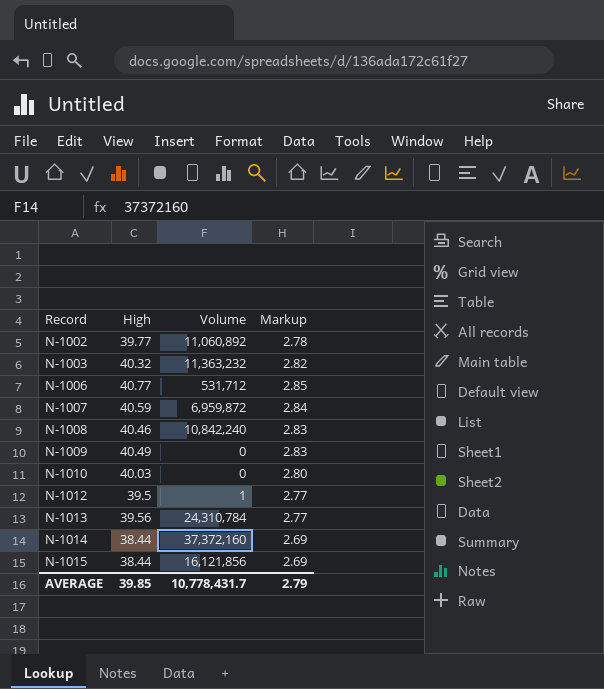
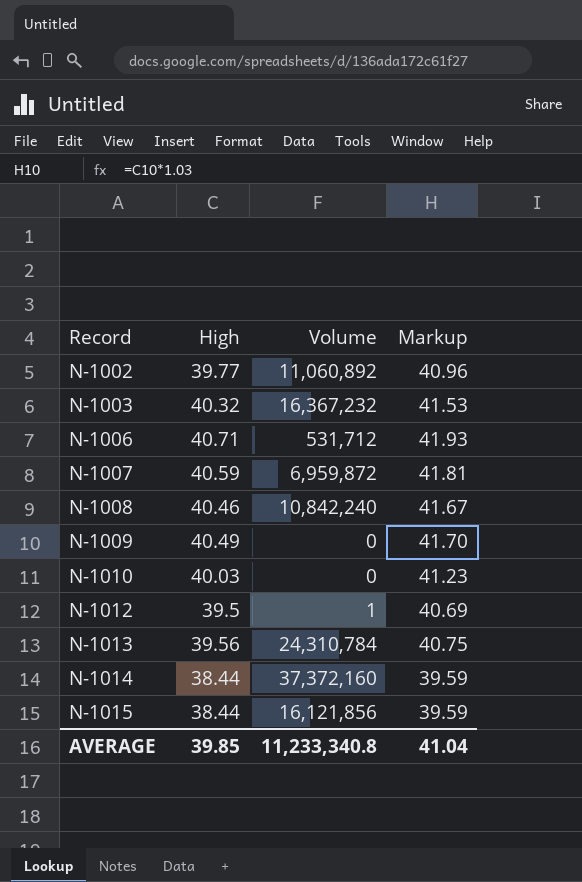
column Markup | formula: [High] * 0.07 -> [High] * 1.03
N-1003 | Volume: 11,363,232 -> 16,367,232
N-1006 | High: 40.77 -> 40.71
AVERAGE | Volume: 10,778,431.7 -> 11,233,340.8
AVERAGE | Markup: 2.79 -> 41.04

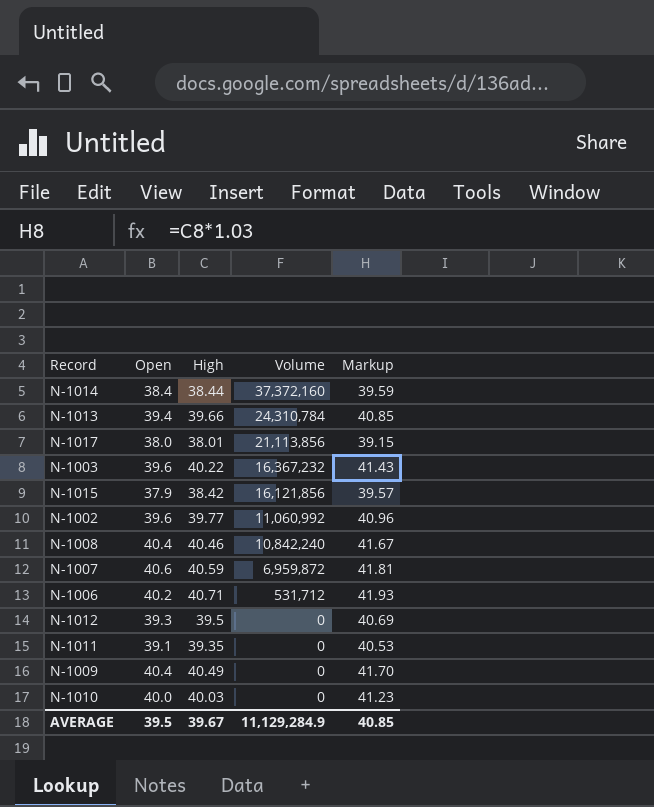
row order: Record ascending -> Volume descending
column Open | position: none -> 2
N-1013 | High: 39.56 -> 39.66
N-1013 | Markup: 40.75 -> 40.85
row N-1017: none -> 38.0 | 38.01 | 21,113,856 | 39.15
N-1003 | High: 40.32 -> 40.22
N-1003 | Markup: 41.53 -> 41.43
N-1015 | High: 38.44 -> 38.42
N-1015 | Markup: 39.59 -> 39.57
N-1002 | Volume: 11,060,892 -> 11,060,992
N-1012 | Volume: 1 -> 0
row N-1011: none -> 39.1 | 39.35 | 0 | 40.53
AVERAGE | High: 39.85 -> 39.67
AVERAGE | Volume: 11,233,340.8 -> 11,129,284.9
AVERAGE | Markup: 41.04 -> 40.85

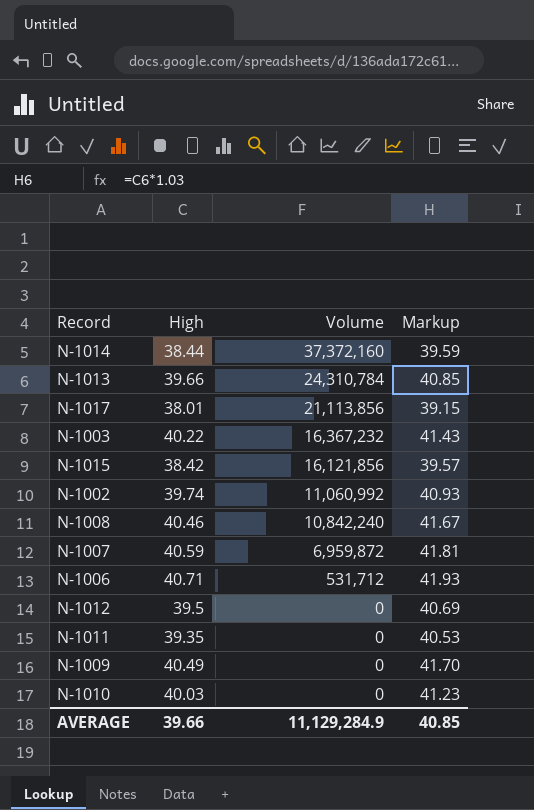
column Open | position: 2 -> none
N-1002 | High: 39.77 -> 39.74
N-1002 | Markup: 40.96 -> 40.93
AVERAGE | High: 39.67 -> 39.66

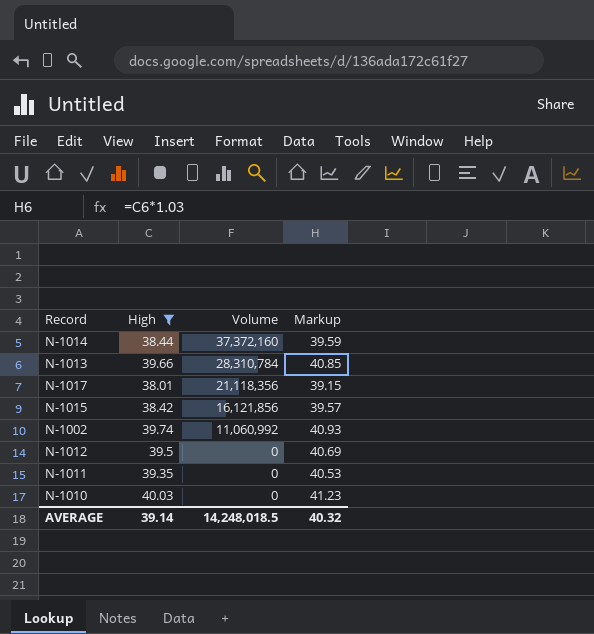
filter: none -> High <= 40.03
N-1013 | Volume: 24,310,784 -> 28,310,784
N-1017 | Volume: 21,113,856 -> 21,118,356
AVERAGE | High: 39.66 -> 39.14
AVERAGE | Volume: 11,129,284.9 -> 14,248,018.5
AVERAGE | Markup: 40.85 -> 40.32

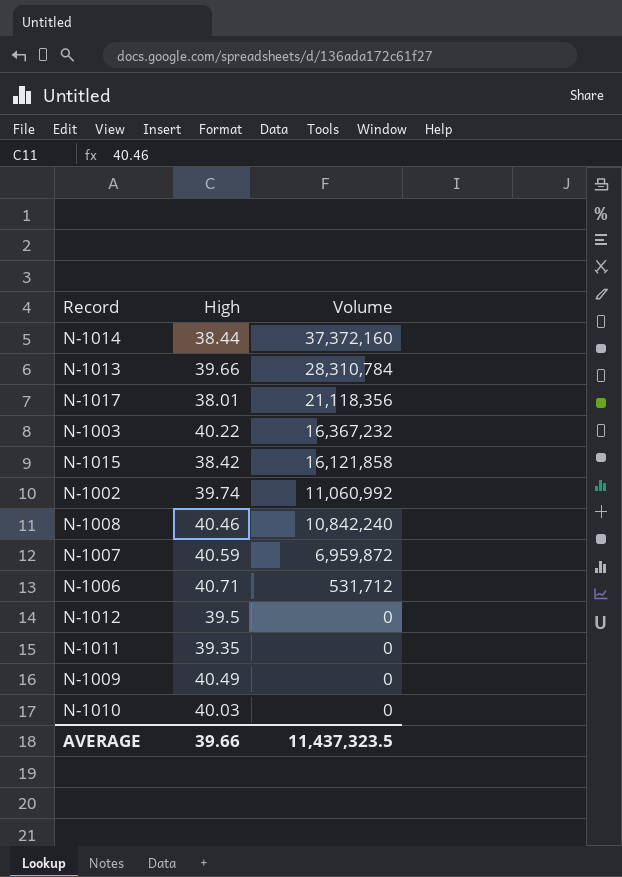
filter: High <= 40.03 -> none
column Markup | formula: [High] * 1.03 -> none
N-1015 | Volume: 16,121,856 -> 16,121,858
AVERAGE | High: 39.14 -> 39.66
AVERAGE | Volume: 14,248,018.5 -> 11,437,323.5

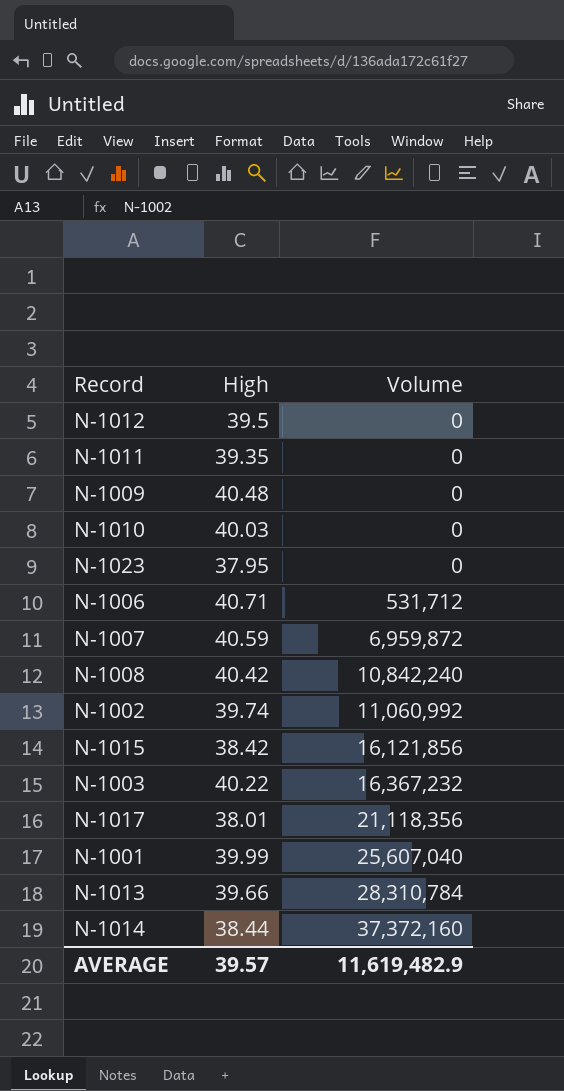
row order: Volume descending -> Volume ascending
N-1009 | High: 40.49 -> 40.48
row N-1023: none -> 37.95 | 0
N-1008 | High: 40.46 -> 40.42
N-1015 | Volume: 16,121,858 -> 16,121,856
row N-1001: none -> 39.99 | 25,607,040
AVERAGE | High: 39.66 -> 39.57
AVERAGE | Volume: 11,437,323.5 -> 11,619,482.9

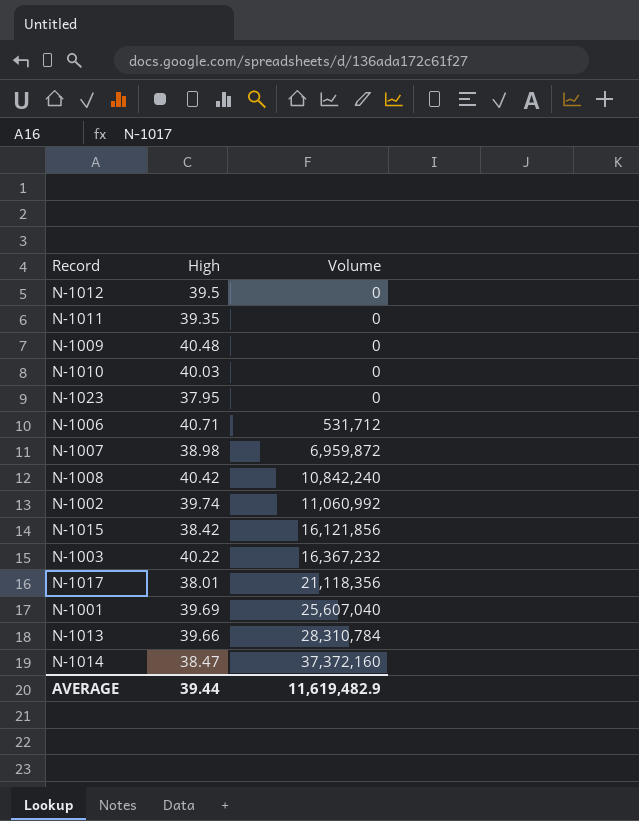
N-1007 | High: 40.59 -> 38.98
N-1001 | High: 39.99 -> 39.69
N-1014 | High: 38.44 -> 38.47
AVERAGE | High: 39.57 -> 39.44

